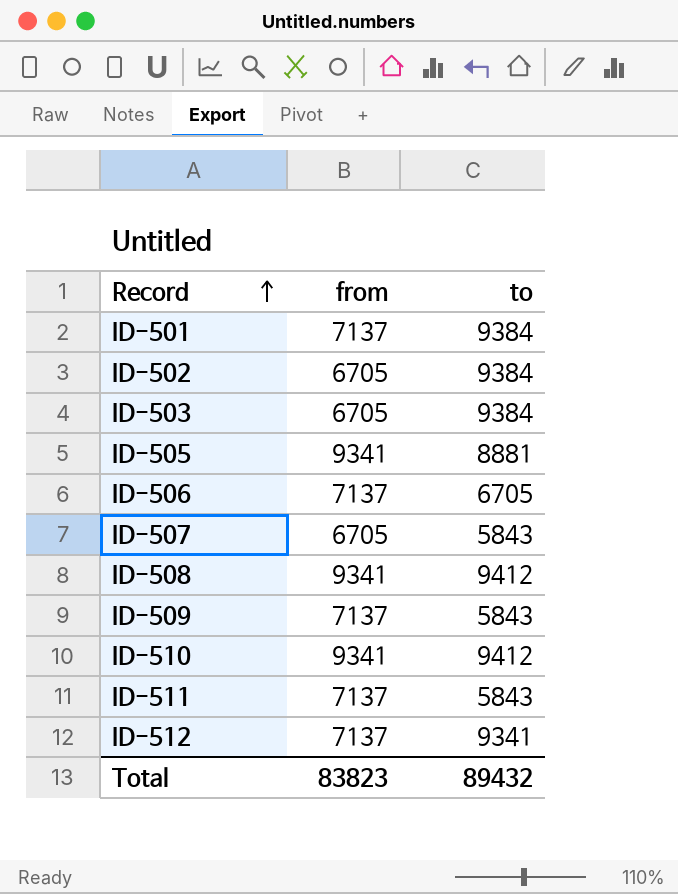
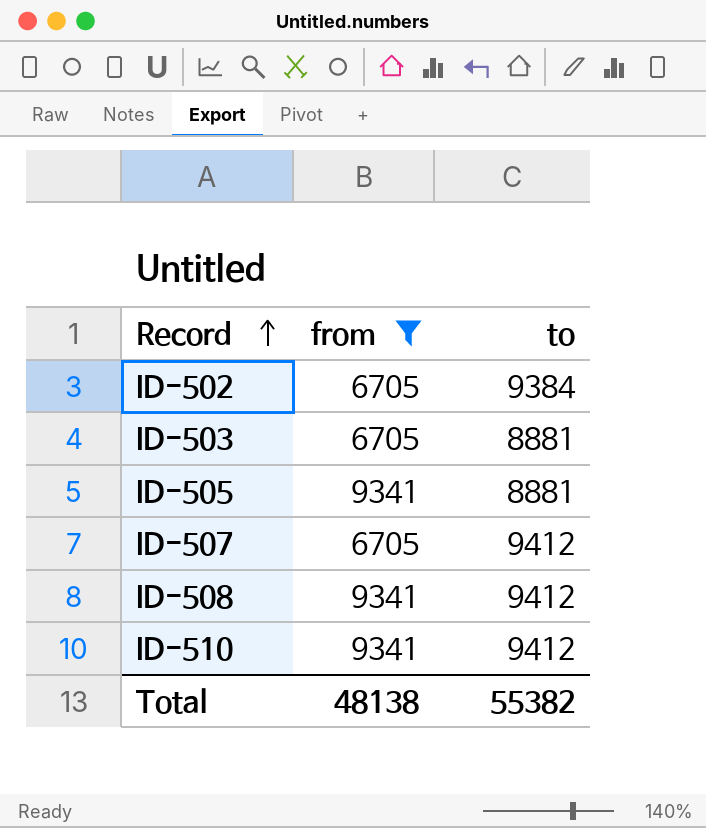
filter: none -> from != 7137
ID-503 | to: 9384 -> 8881
ID-507 | to: 5843 -> 9412
Total | from: 83823 -> 48138
Total | to: 89432 -> 55382

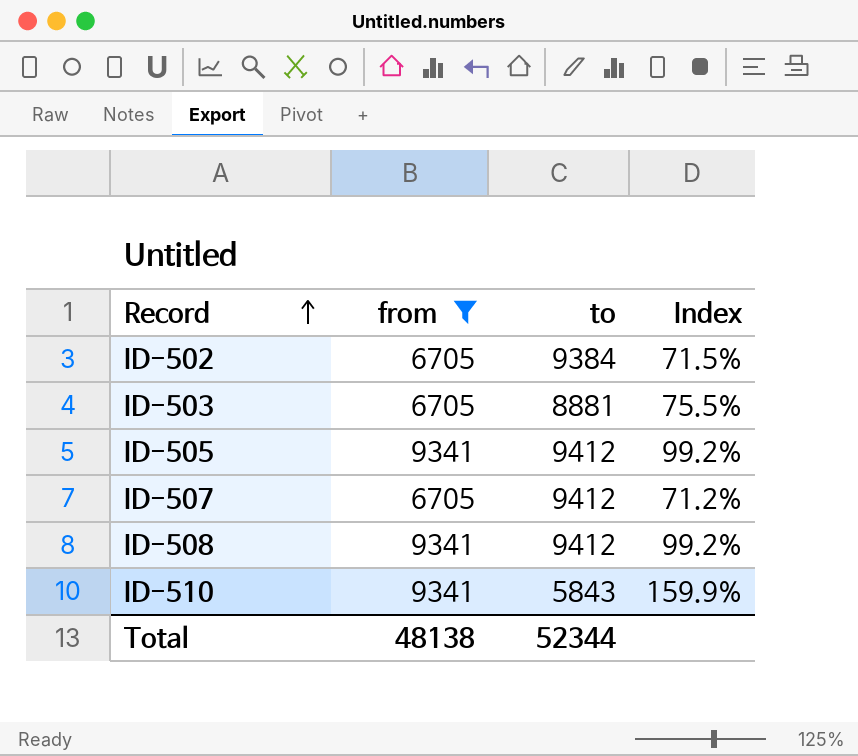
column Index | formula: none -> [from] / [to]
ID-505 | to: 8881 -> 9412
ID-510 | to: 9412 -> 5843
Total | to: 55382 -> 52344

